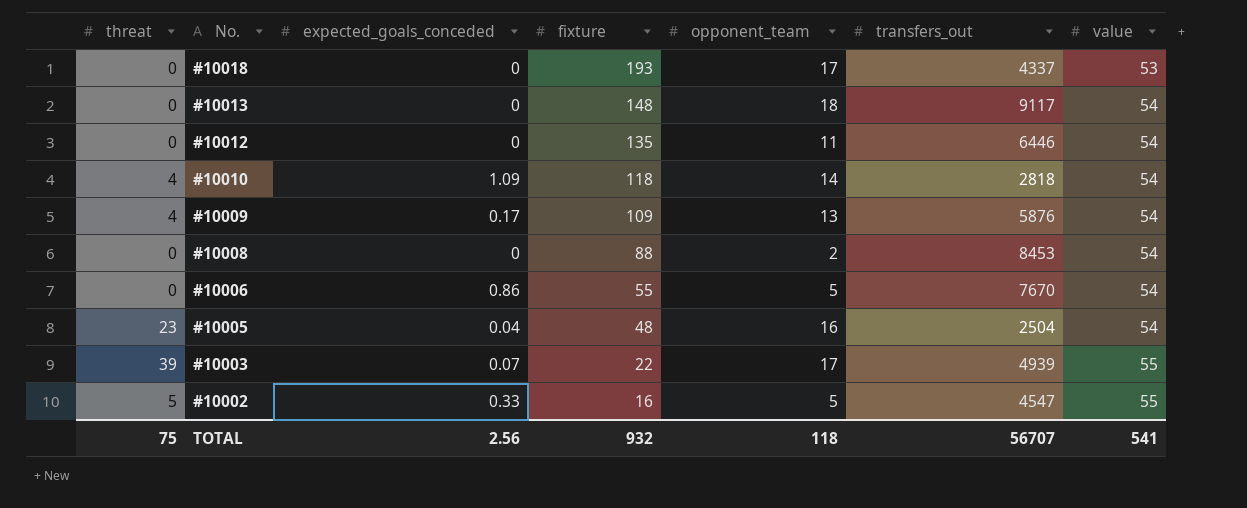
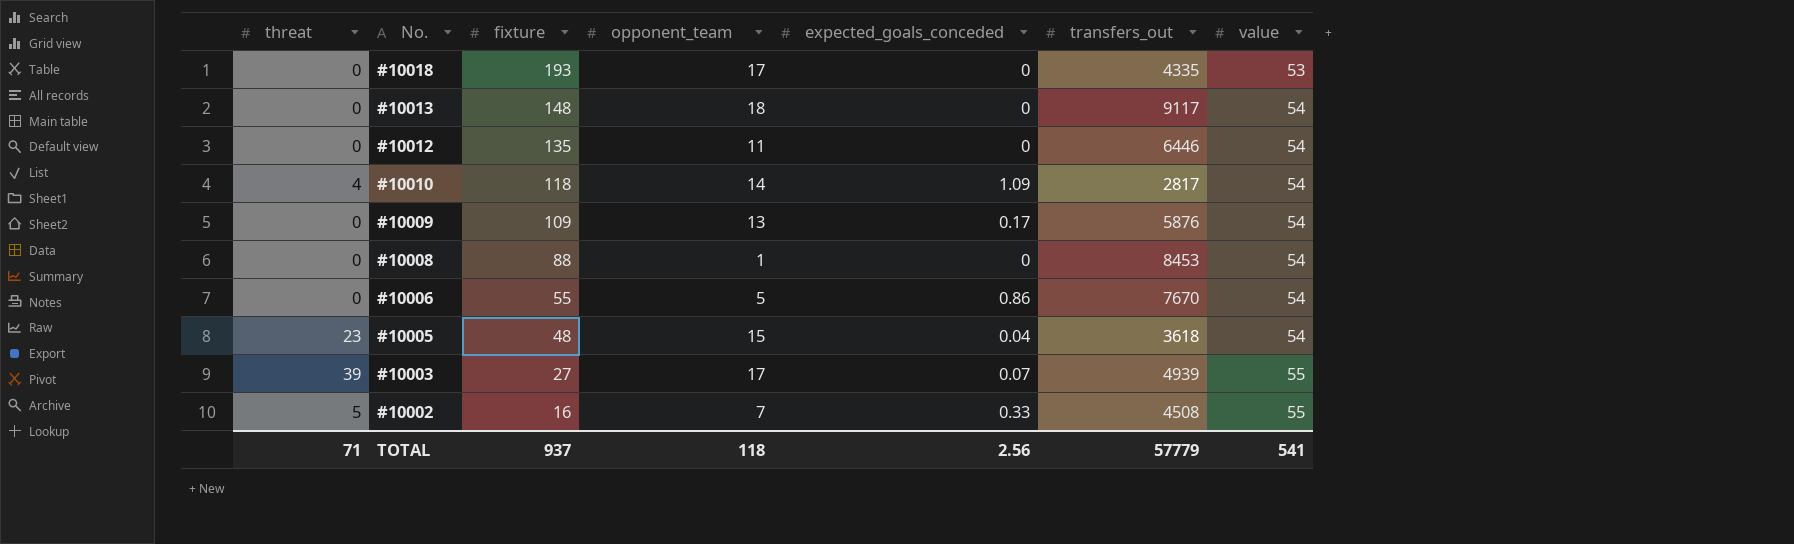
column expected_goals_conceded | position: 3 -> 5
#10018 | transfers_out: 4337 -> 4335
#10010 | transfers_out: 2818 -> 2817
#10009 | threat: 4 -> 0
#10008 | opponent_team: 2 -> 1
#10005 | opponent_team: 16 -> 15
#10005 | transfers_out: 2504 -> 3618
#10003 | fixture: 22 -> 27
#10002 | opponent_team: 5 -> 7
#10002 | transfers_out: 4547 -> 4508
TOTAL | threat: 75 -> 71
TOTAL | fixture: 932 -> 937
TOTAL | transfers_out: 56707 -> 57779

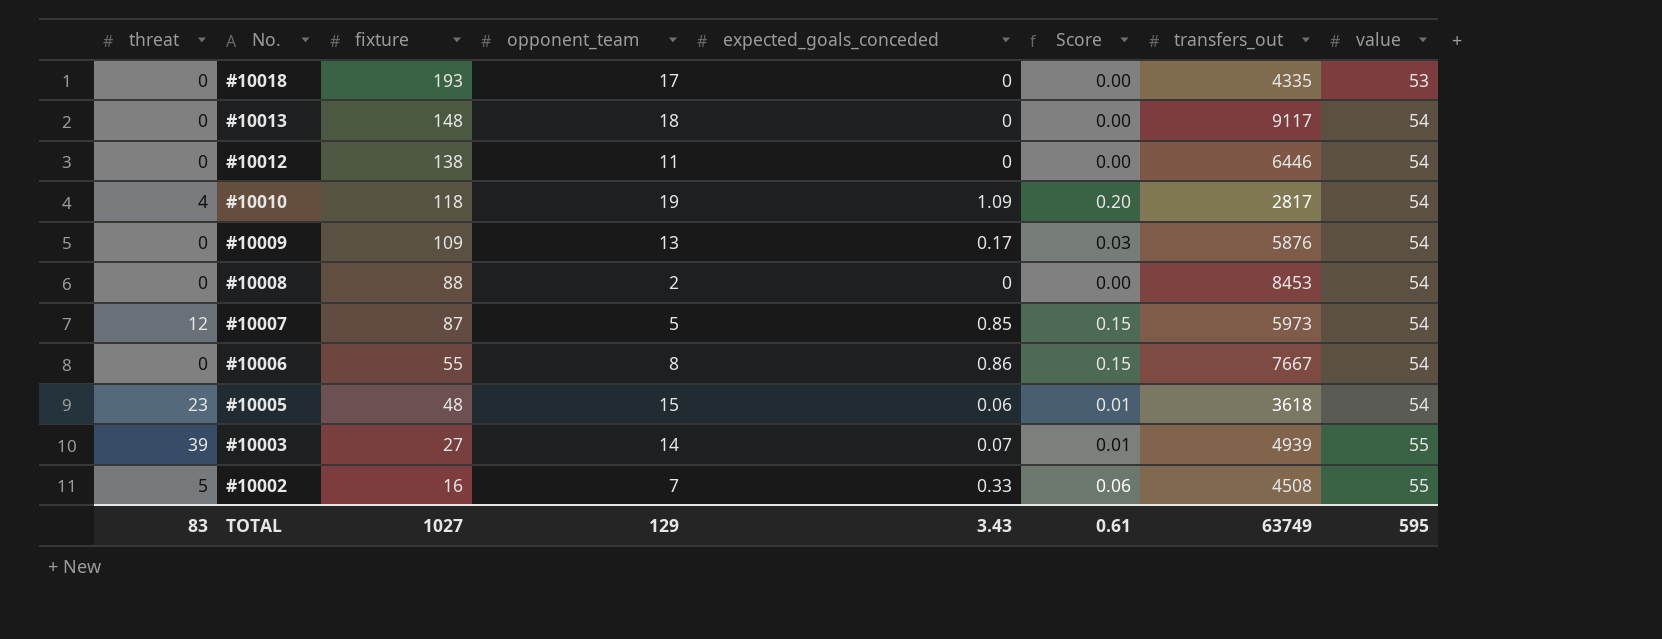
column Score | formula: none -> [expected_goals_conceded] * 0.18
#10012 | fixture: 135 -> 138
#10010 | opponent_team: 14 -> 19
#10008 | opponent_team: 1 -> 2
row #10007: none -> 12 | 87 | 5 | 0.85 | 0.15 | 5973 | 54
#10006 | opponent_team: 5 -> 8
#10006 | transfers_out: 7670 -> 7667
#10005 | expected_goals_conceded: 0.04 -> 0.06
#10003 | opponent_team: 17 -> 14
TOTAL | threat: 71 -> 83
TOTAL | fixture: 937 -> 1027
TOTAL | opponent_team: 118 -> 129
TOTAL | expected_goals_conceded: 2.56 -> 3.43
TOTAL | transfers_out: 57779 -> 63749
TOTAL | value: 541 -> 595

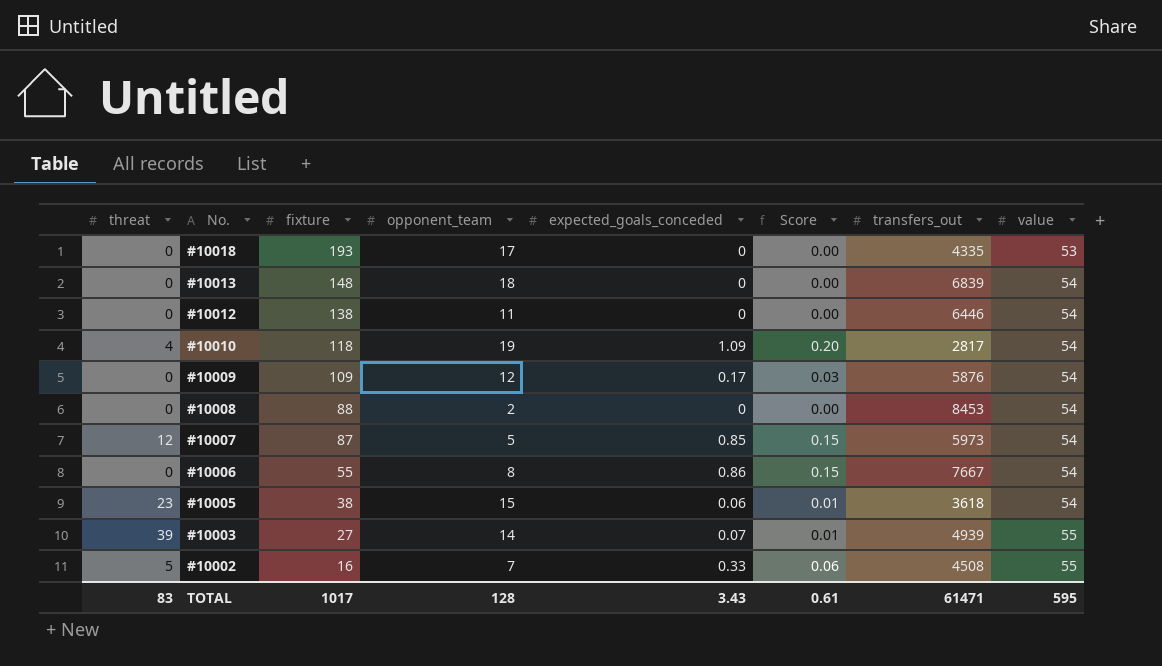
#10013 | transfers_out: 9117 -> 6839
#10009 | opponent_team: 13 -> 12
#10005 | fixture: 48 -> 38
TOTAL | fixture: 1027 -> 1017
TOTAL | opponent_team: 129 -> 128
TOTAL | transfers_out: 63749 -> 61471

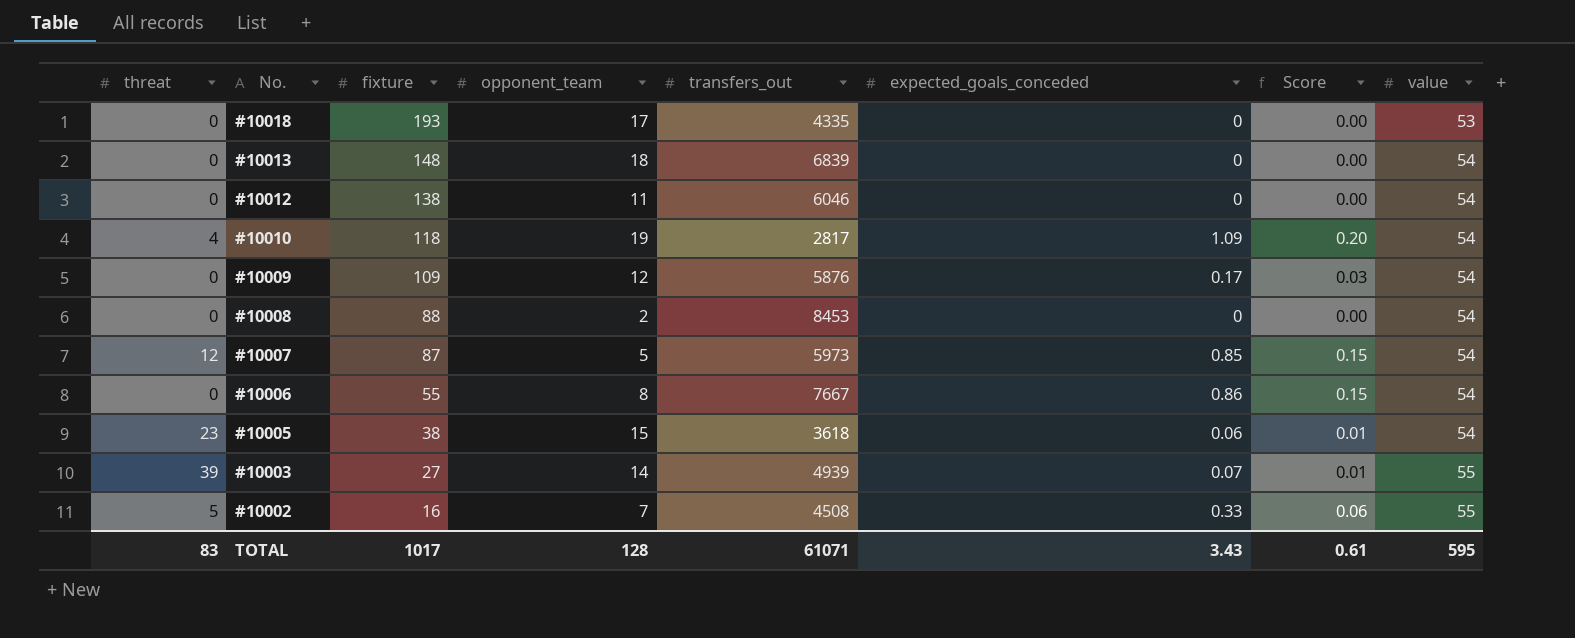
column transfers_out | position: 7 -> 5
#10012 | transfers_out: 6446 -> 6046
TOTAL | transfers_out: 61471 -> 61071

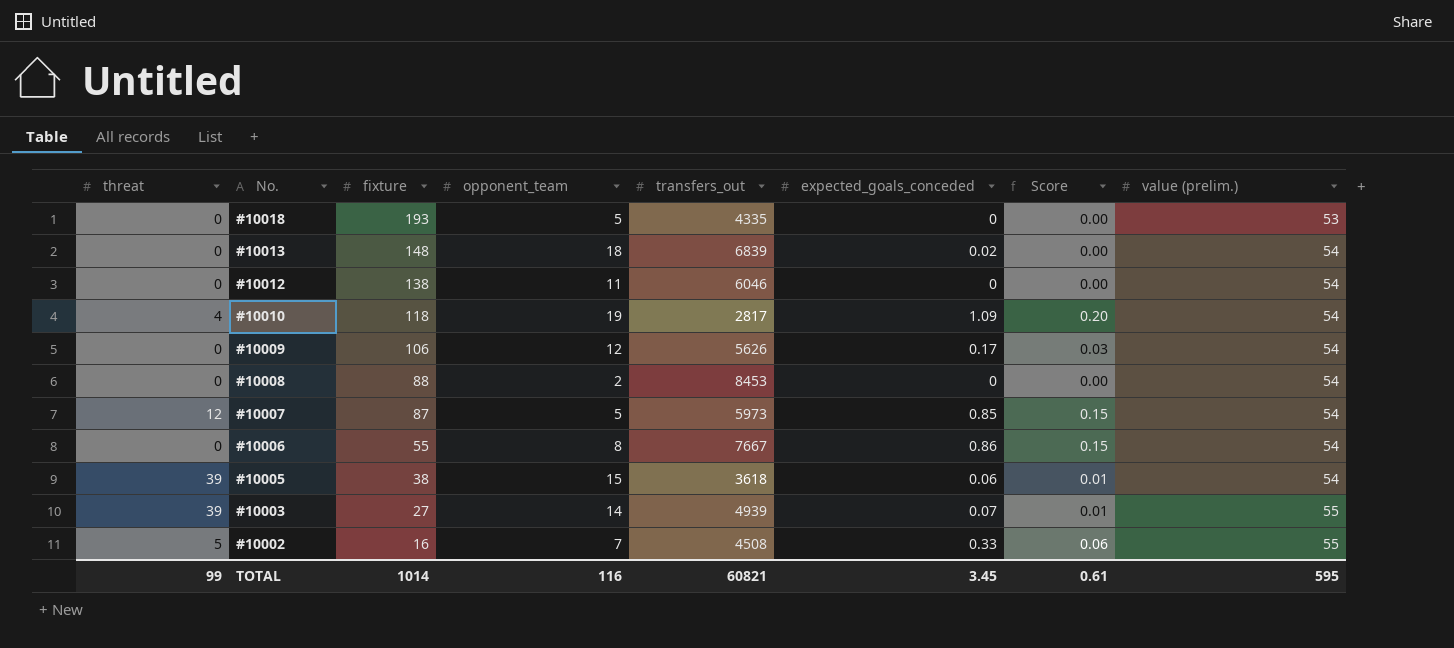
column name: value -> value (prelim.)
#10018 | opponent_team: 17 -> 5
#10013 | expected_goals_conceded: 0 -> 0.02
#10009 | fixture: 109 -> 106
#10009 | transfers_out: 5876 -> 5626
#10005 | threat: 23 -> 39
TOTAL | threat: 83 -> 99
TOTAL | fixture: 1017 -> 1014
TOTAL | opponent_team: 128 -> 116
TOTAL | transfers_out: 61071 -> 60821
TOTAL | expected_goals_conceded: 3.43 -> 3.45

